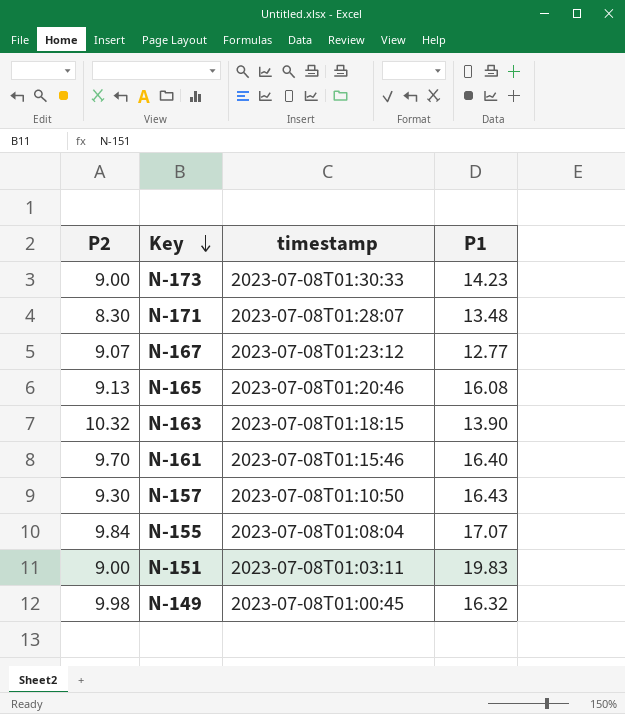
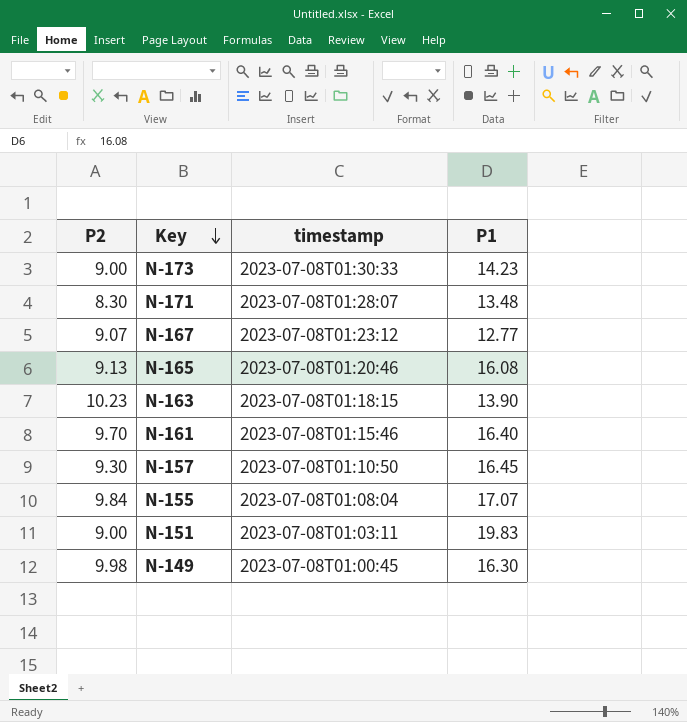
N-163 | P2: 10.32 -> 10.23
N-157 | P1: 16.43 -> 16.45
N-149 | P1: 16.32 -> 16.30

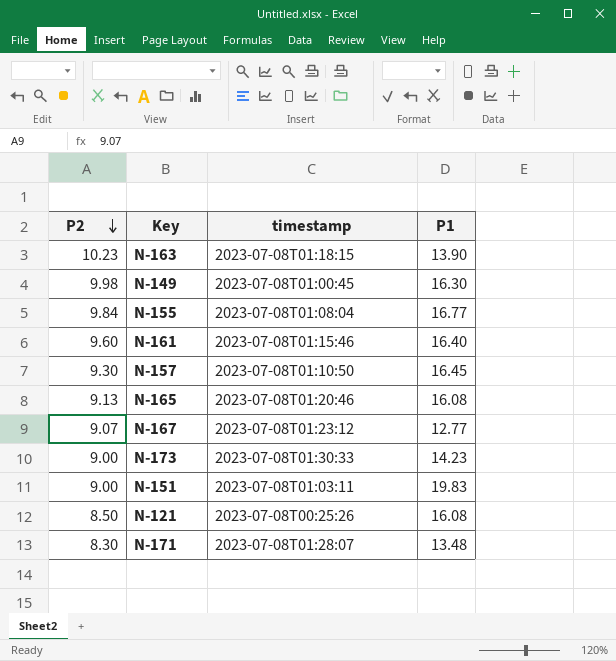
row order: Key descending -> P2 descending
N-155 | P1: 17.07 -> 16.77
N-161 | P2: 9.70 -> 9.60
row N-121: none -> 8.50 | 2023-07-08T00:25:26 | 16.08

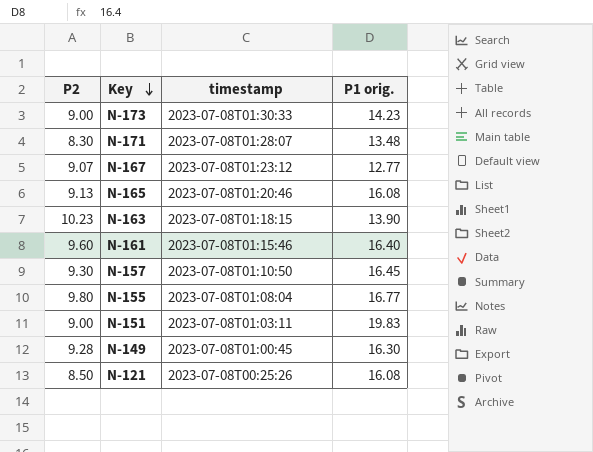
row order: P2 descending -> Key descending
column name: P1 -> P1 orig.
N-155 | P2: 9.84 -> 9.80
N-149 | P2: 9.98 -> 9.28

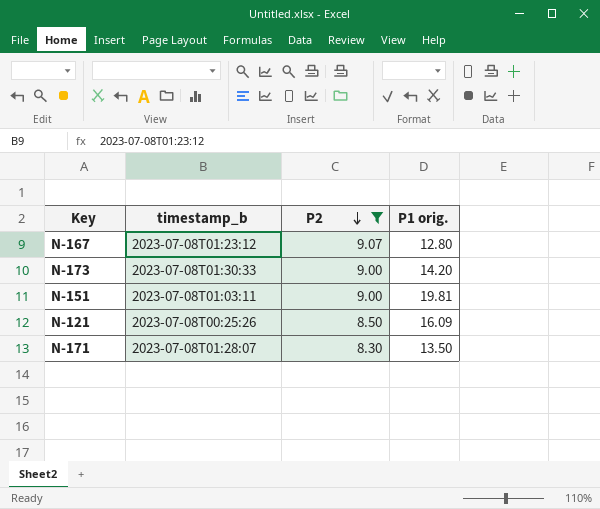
filter: none -> P2 <= 9.07
row order: Key descending -> P2 descending
column name: timestamp -> timestamp_b
column P2 | position: 1 -> 3
N-167 | P1 orig.: 12.77 -> 12.80
N-173 | P1 orig.: 14.23 -> 14.20
N-151 | P1 orig.: 19.83 -> 19.81
N-121 | P1 orig.: 16.08 -> 16.09
N-171 | P1 orig.: 13.48 -> 13.50

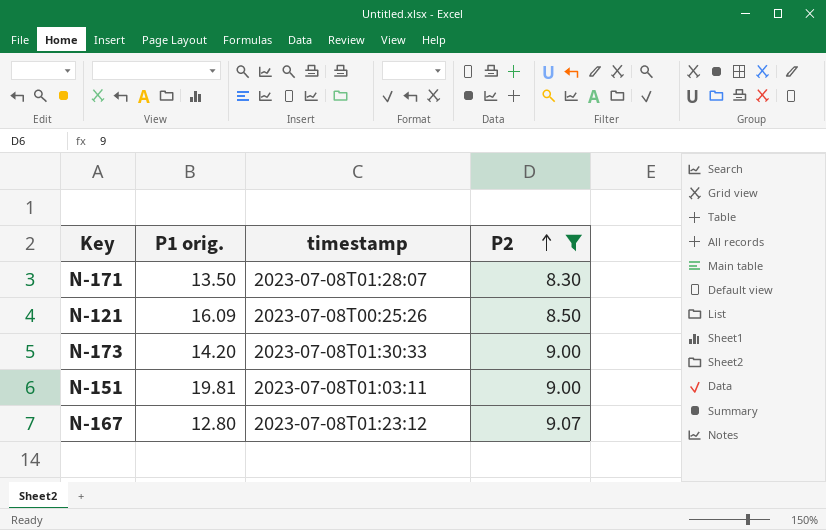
row order: P2 descending -> P2 ascending
column P1 orig. | position: 4 -> 2
column name: timestamp_b -> timestamp

